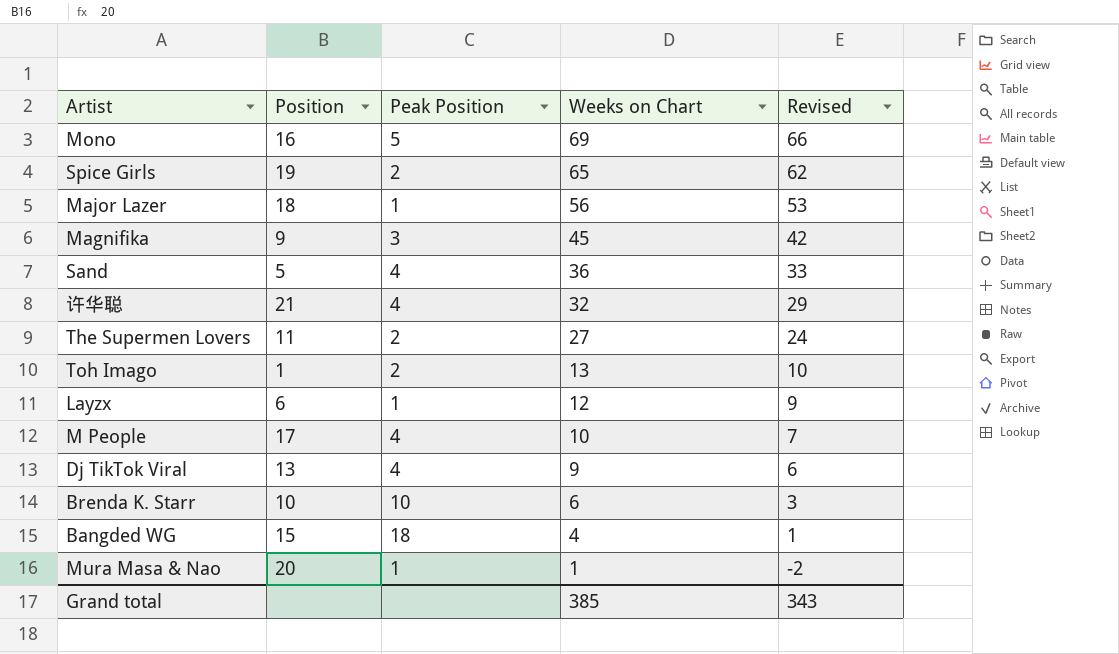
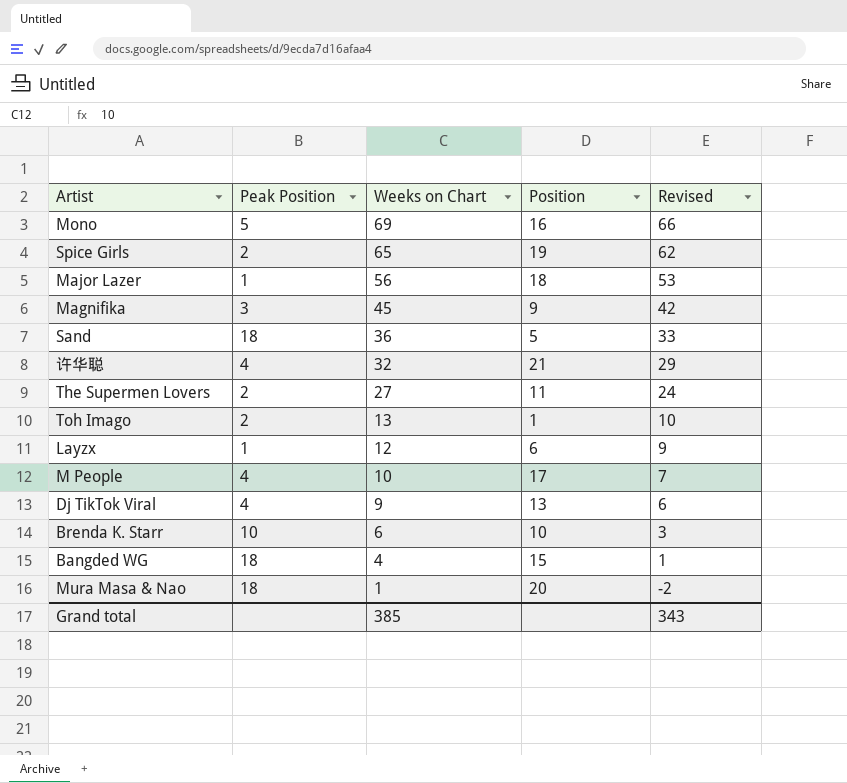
column Position | position: 2 -> 4
Sand | Peak Position: 4 -> 18
Mura Masa & Nao | Peak Position: 1 -> 18

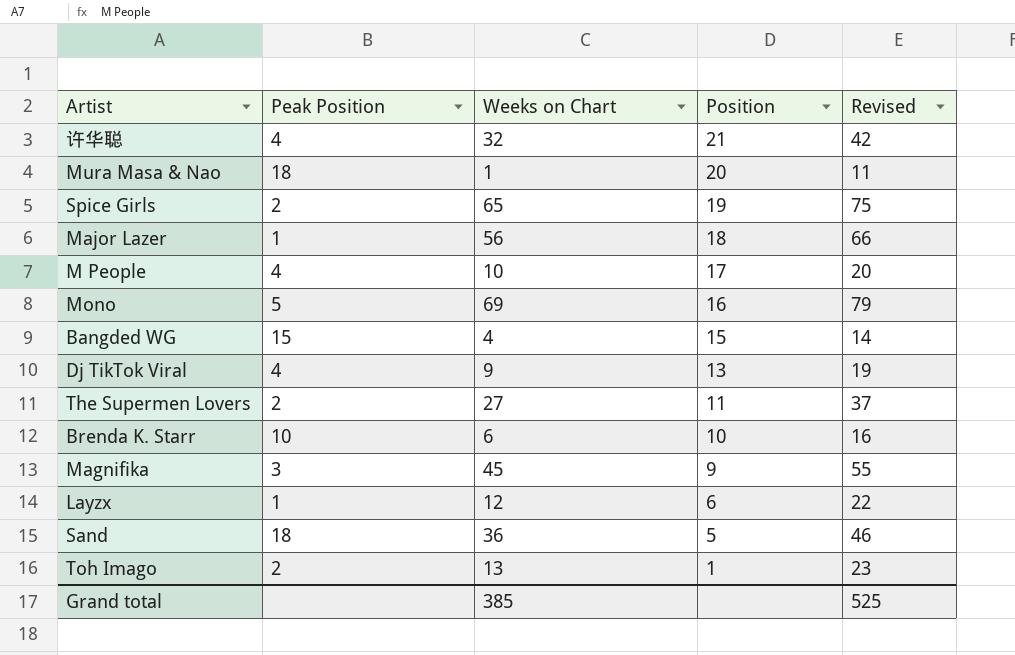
row order: Weeks on Chart descending -> Position descending
column Revised | formula: [Weeks on Chart] - 3 -> [Weeks on Chart] + 10
Bangded WG | Peak Position: 18 -> 15
Grand total | Revised: 343 -> 525

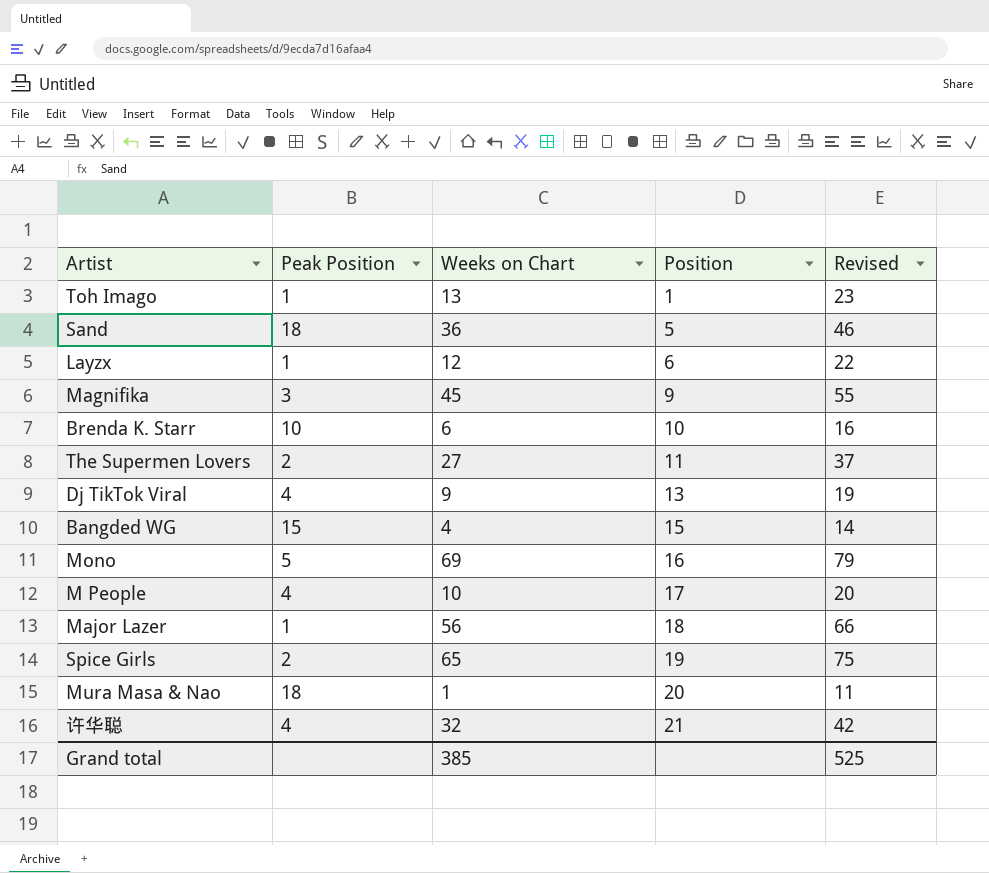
row order: Position descending -> Position ascending
Toh Imago | Peak Position: 2 -> 1

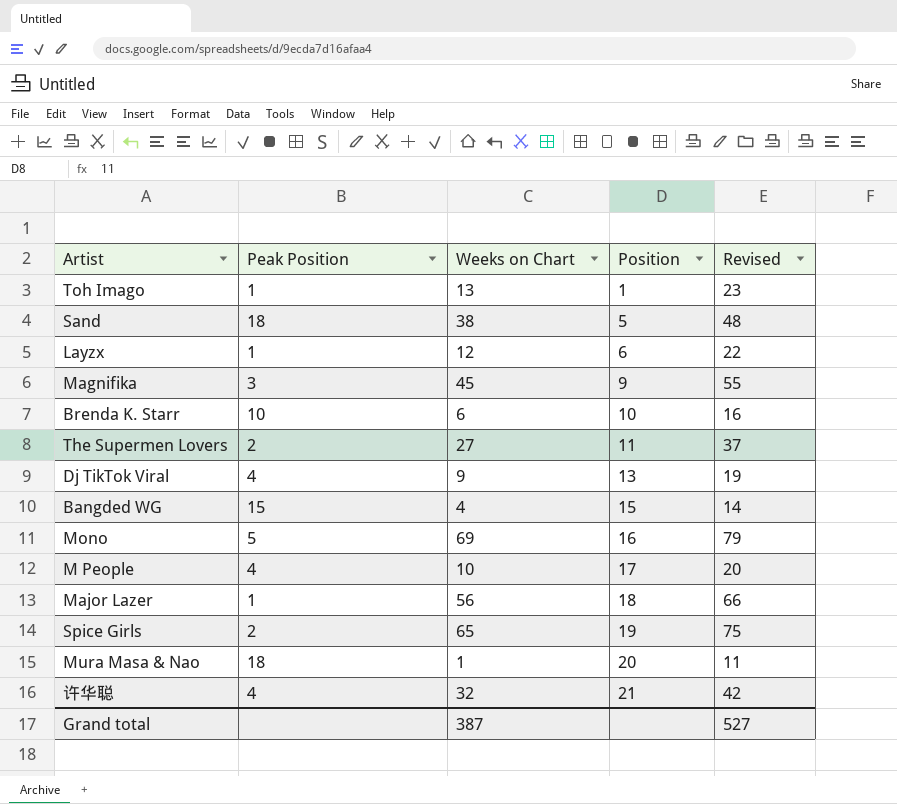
Sand | Weeks on Chart: 36 -> 38
Sand | Revised: 46 -> 48
Grand total | Weeks on Chart: 385 -> 387
Grand total | Revised: 525 -> 527

